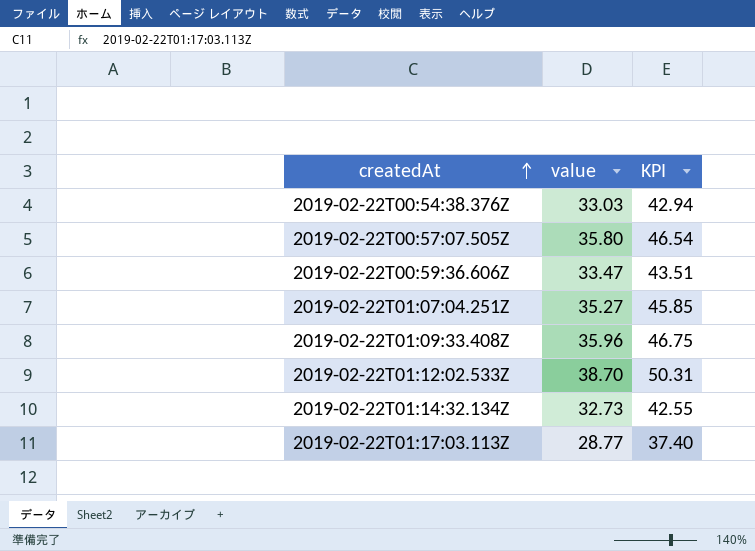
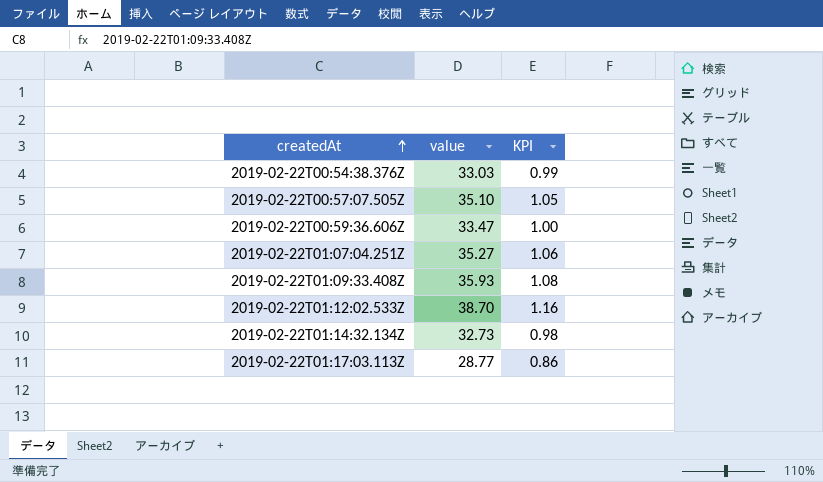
column KPI | formula: [value] * 1.3 -> [value] * 0.03
2019-02-22T00:57:07.505Z | value: 35.80 -> 35.10
2019-02-22T01:09:33.408Z | value: 35.96 -> 35.93

